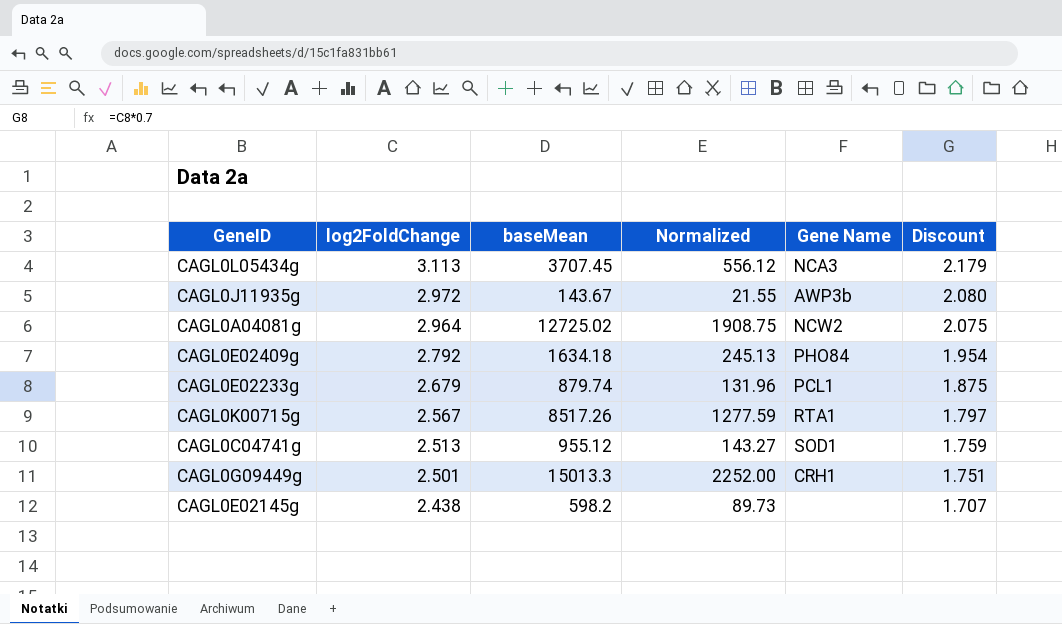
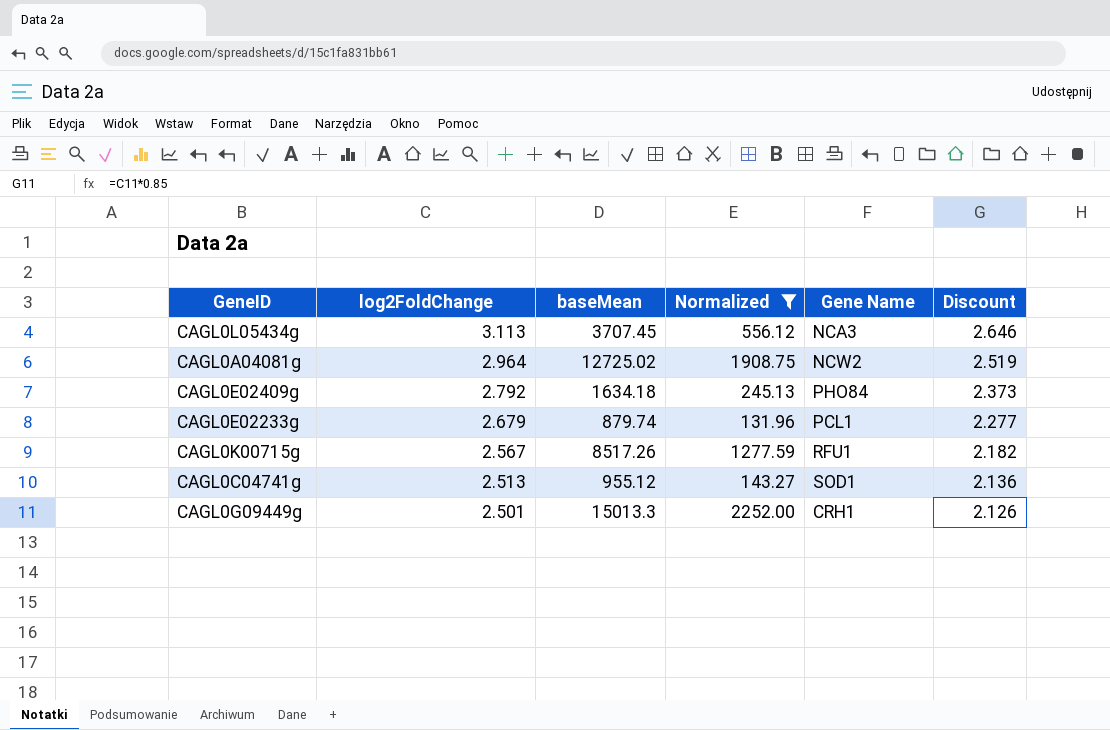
filter: none -> Normalized >= 131.96
column Discount | formula: [log2FoldChange] * 0.7 -> [log2FoldChange] * 0.85
CAGL0K00715g | Gene Name: RTA1 -> RFU1

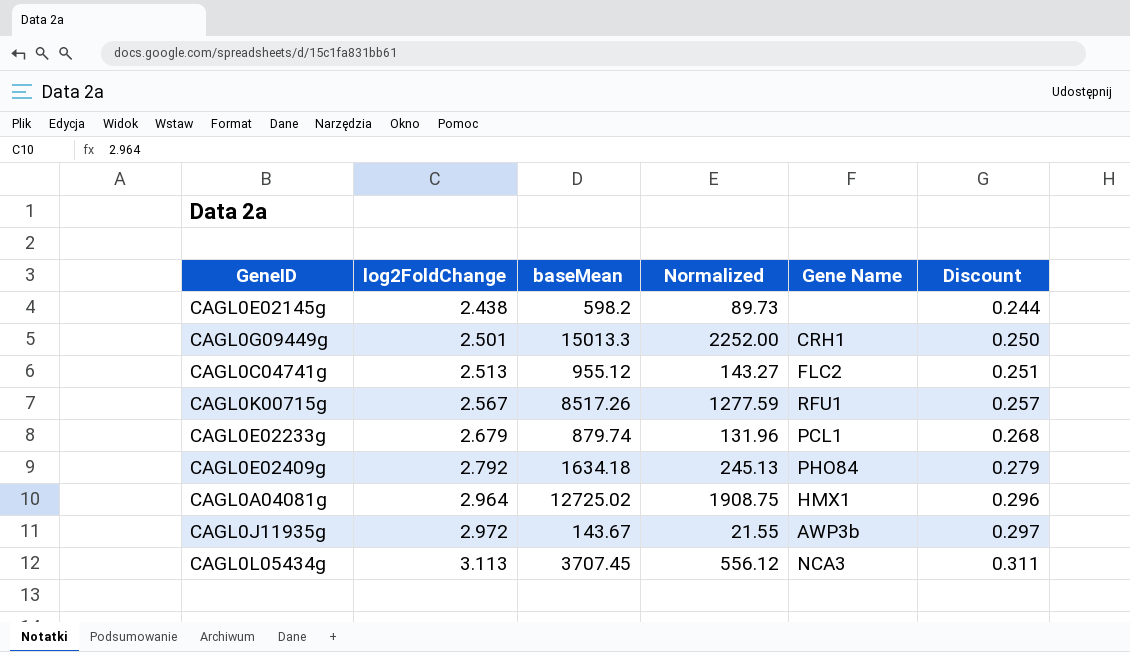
filter: Normalized >= 131.96 -> none
row order: log2FoldChange descending -> log2FoldChange ascending
column Discount | formula: [log2FoldChange] * 0.85 -> [log2FoldChange] * 0.1
CAGL0C04741g | Gene Name: SOD1 -> FLC2
CAGL0A04081g | Gene Name: NCW2 -> HMX1

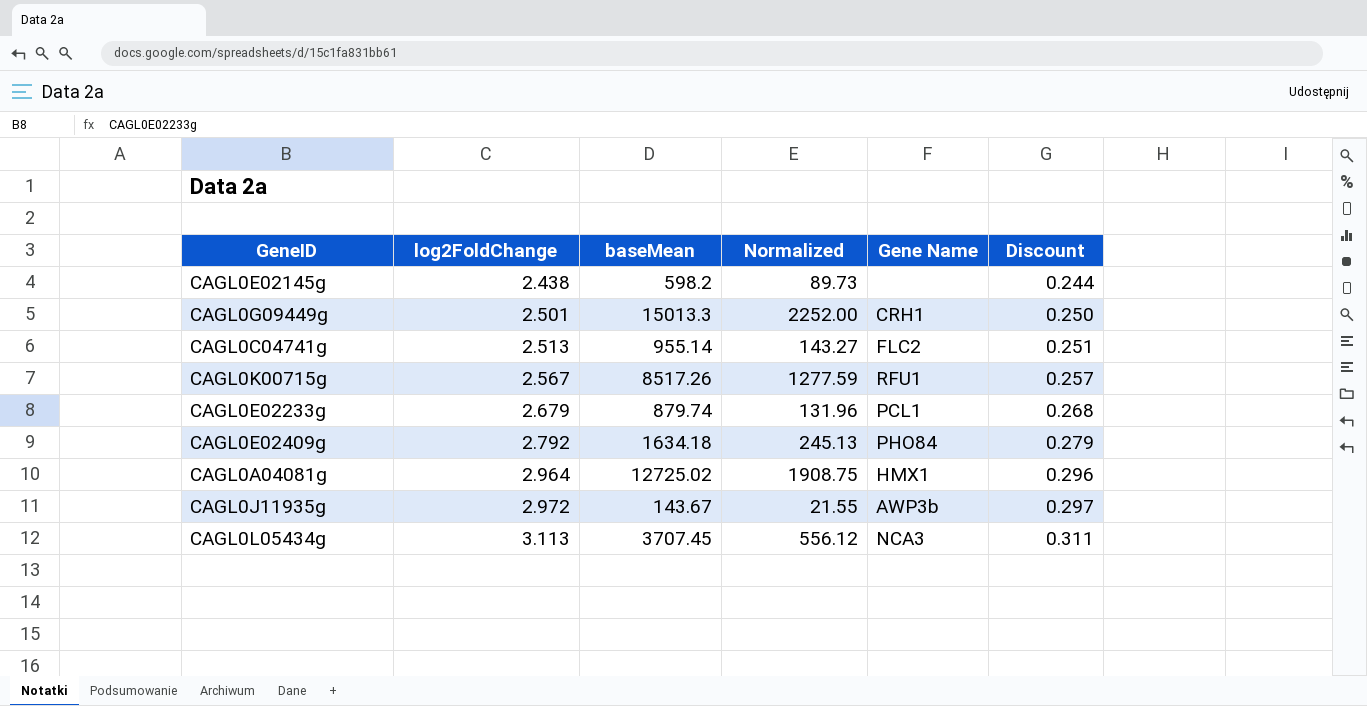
CAGL0C04741g | baseMean: 955.12 -> 955.14

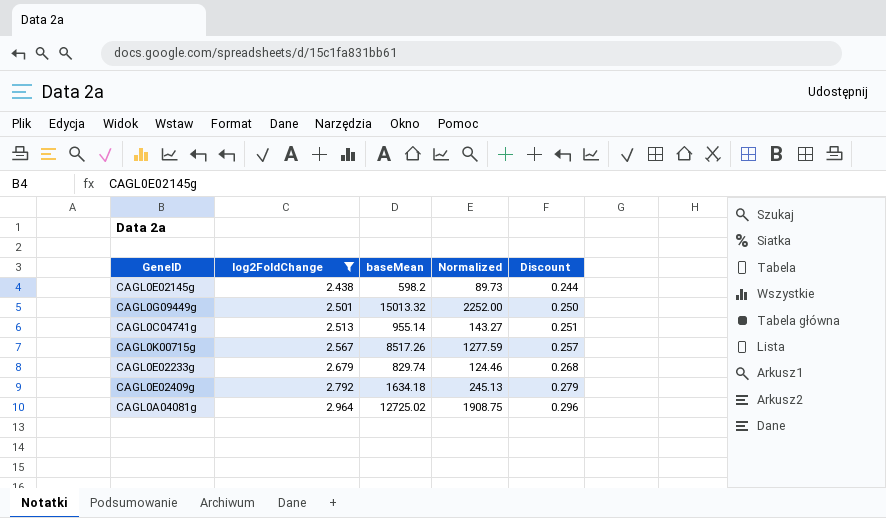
filter: none -> log2FoldChange <= 2.964
column Gene Name | position: 5 -> none
CAGL0G09449g | baseMean: 15013.3 -> 15013.32
CAGL0E02233g | baseMean: 879.74 -> 829.74
CAGL0E02233g | Normalized: 131.96 -> 124.46

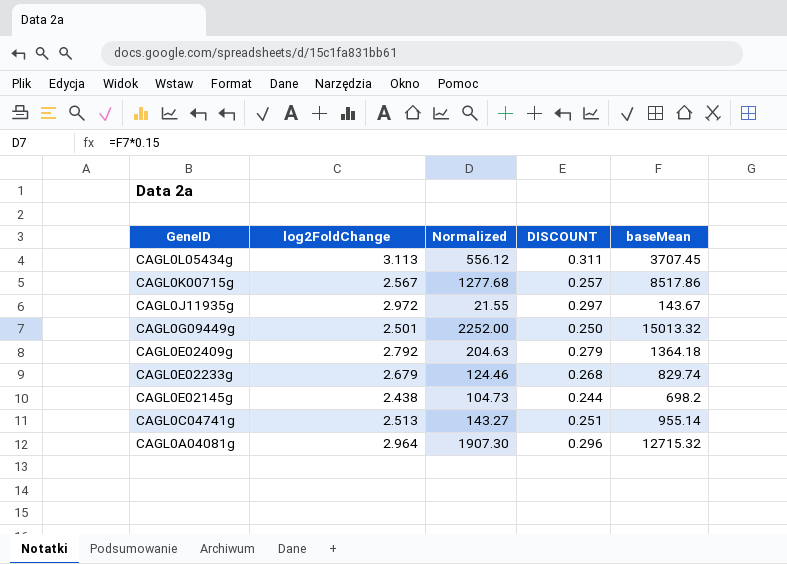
filter: log2FoldChange <= 2.964 -> none
row order: log2FoldChange ascending -> GeneID descending
column name: Discount -> DISCOUNT
column baseMean | position: 3 -> 5
CAGL0K00715g | Normalized: 1277.59 -> 1277.68
CAGL0K00715g | baseMean: 8517.26 -> 8517.86
CAGL0E02409g | Normalized: 245.13 -> 204.63
CAGL0E02409g | baseMean: 1634.18 -> 1364.18
CAGL0E02145g | Normalized: 89.73 -> 104.73
CAGL0E02145g | baseMean: 598.2 -> 698.2
CAGL0A04081g | Normalized: 1908.75 -> 1907.30
CAGL0A04081g | baseMean: 12725.02 -> 12715.32

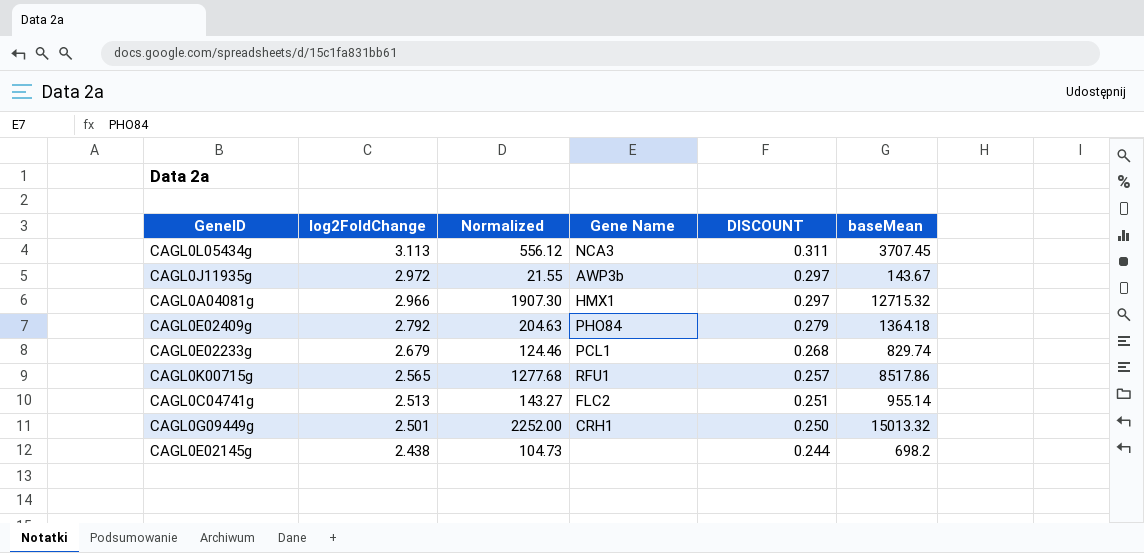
row order: GeneID descending -> log2FoldChange descending
column Gene Name | position: none -> 4
CAGL0A04081g | log2FoldChange: 2.964 -> 2.966
CAGL0A04081g | DISCOUNT: 0.296 -> 0.297
CAGL0K00715g | log2FoldChange: 2.567 -> 2.565

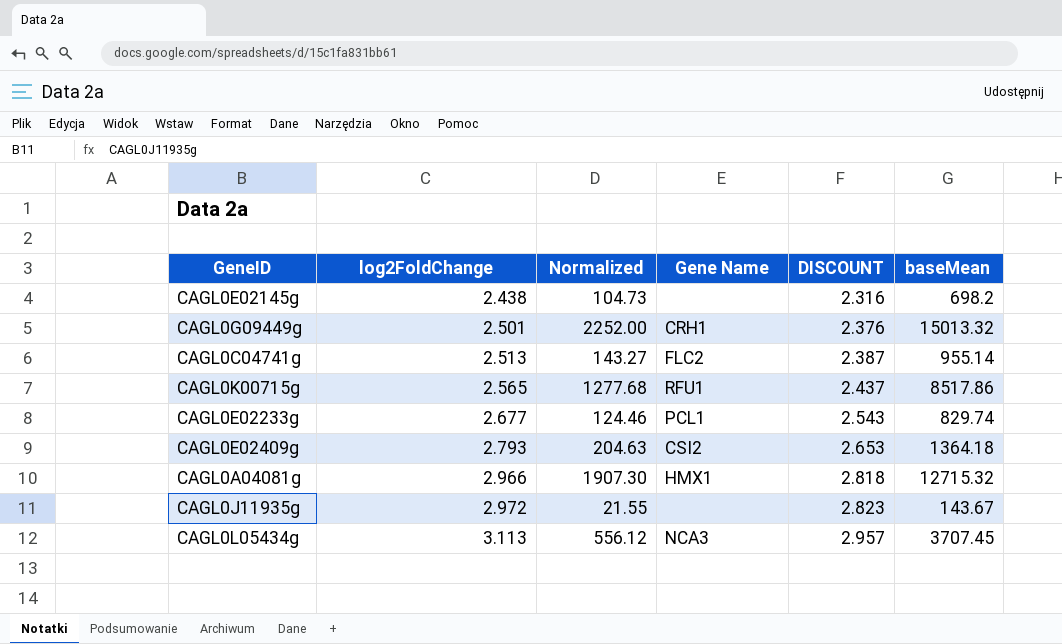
row order: log2FoldChange descending -> log2FoldChange ascending
column DISCOUNT | formula: [log2FoldChange] * 0.1 -> [log2FoldChange] * 0.95
CAGL0E02233g | log2FoldChange: 2.679 -> 2.677
CAGL0E02409g | log2FoldChange: 2.792 -> 2.793
CAGL0E02409g | Gene Name: PHO84 -> CSI2
CAGL0J11935g | Gene Name: AWP3b -> none

